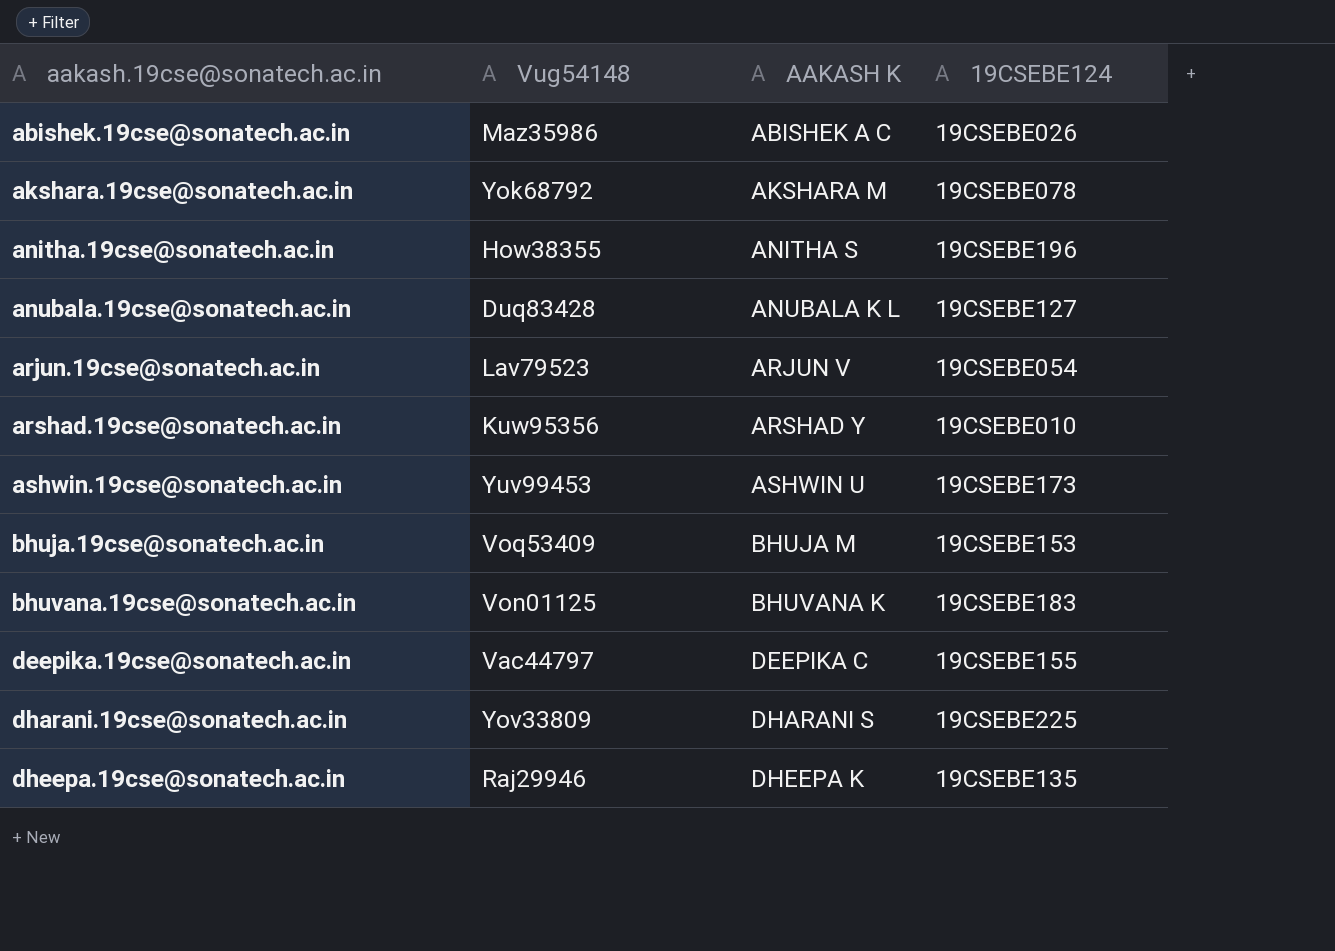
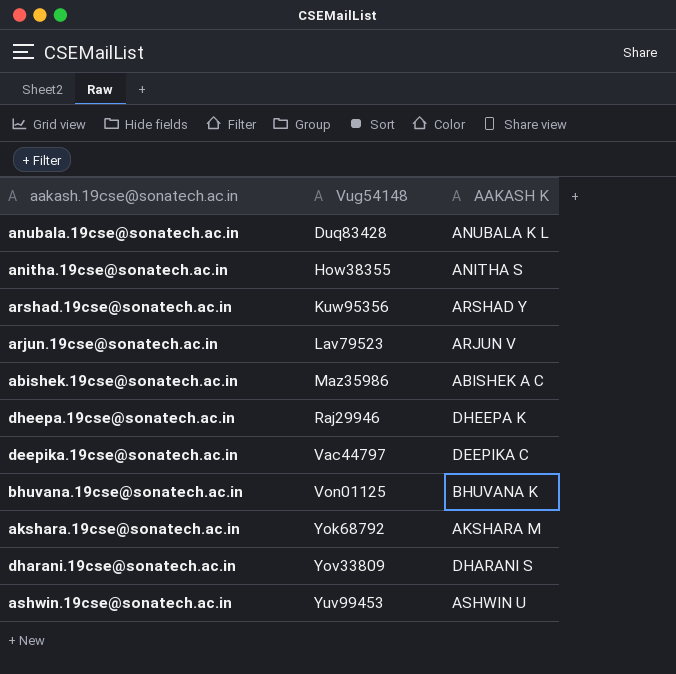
row order: aakash.19cse@sonatech.ac.in ascending -> Vug54148 ascending
column 19CSEBE124 | position: 4 -> none
row bhuja.19cse@sonatech.ac.in: Voq53409 | BHUJA M | 19CSEBE153 -> none

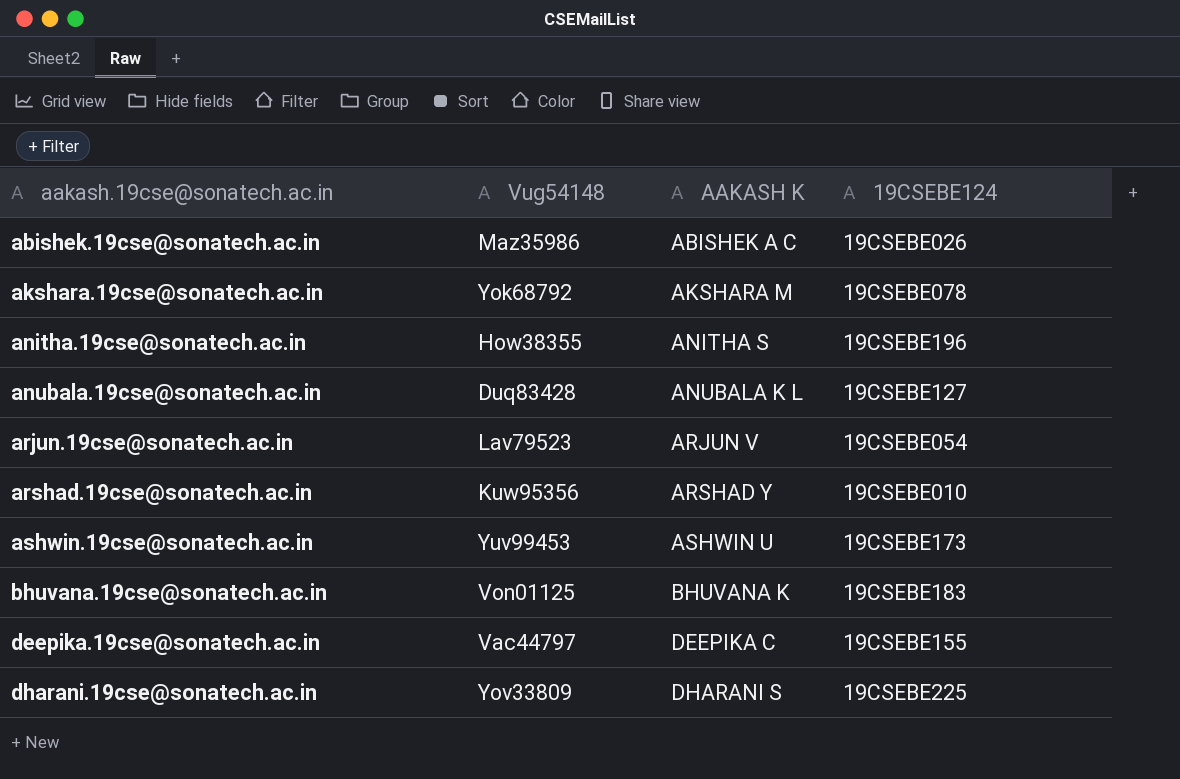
row order: Vug54148 ascending -> aakash.19cse@sonatech.ac.in ascending
column 19CSEBE124 | position: none -> 4
row dheepa.19cse@sonatech.ac.in: Raj29946 | DHEEPA K -> none

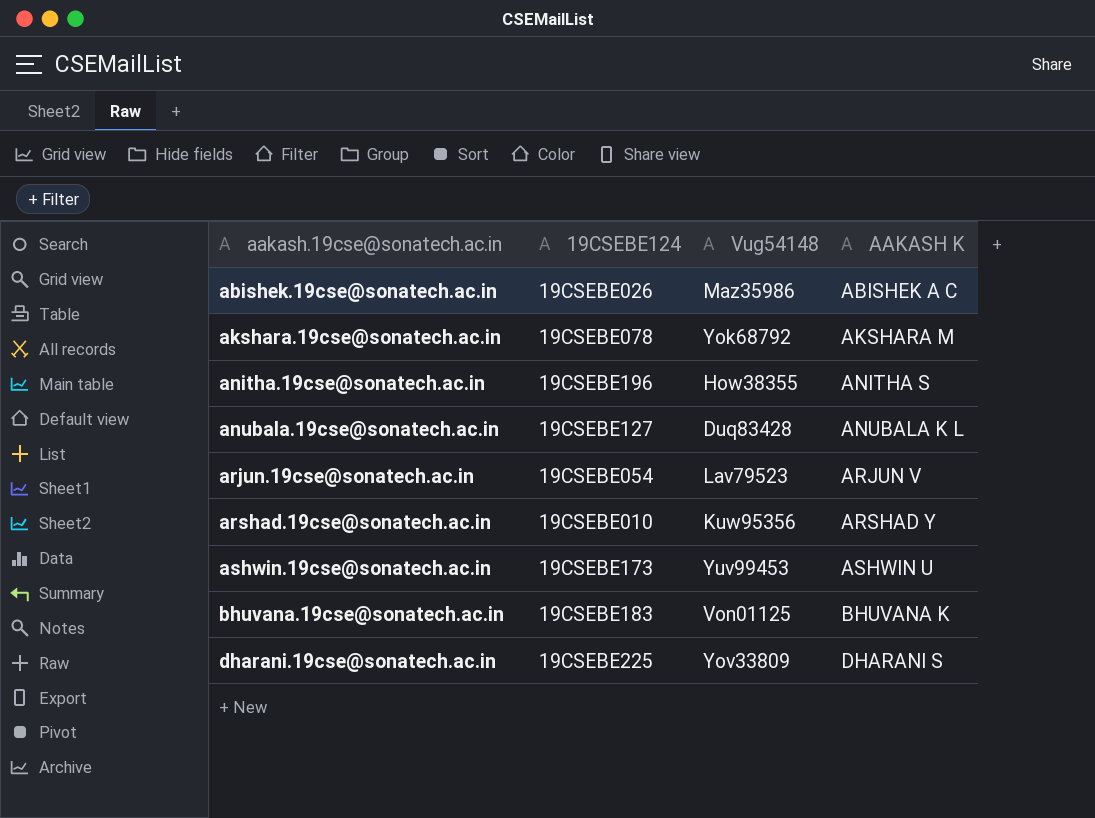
column 19CSEBE124 | position: 4 -> 2
row deepika.19cse@sonatech.ac.in: Vac44797 | DEEPIKA C | 19CSEBE155 -> none

